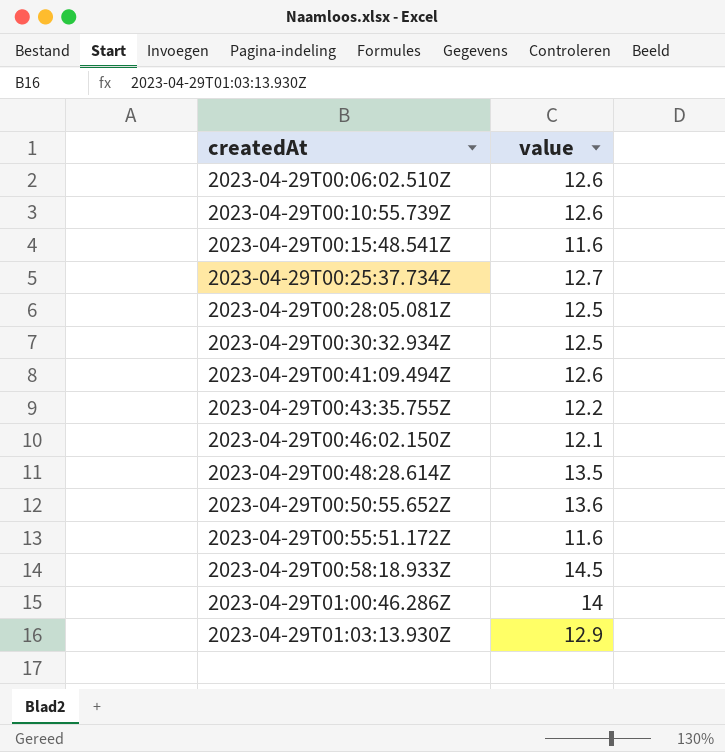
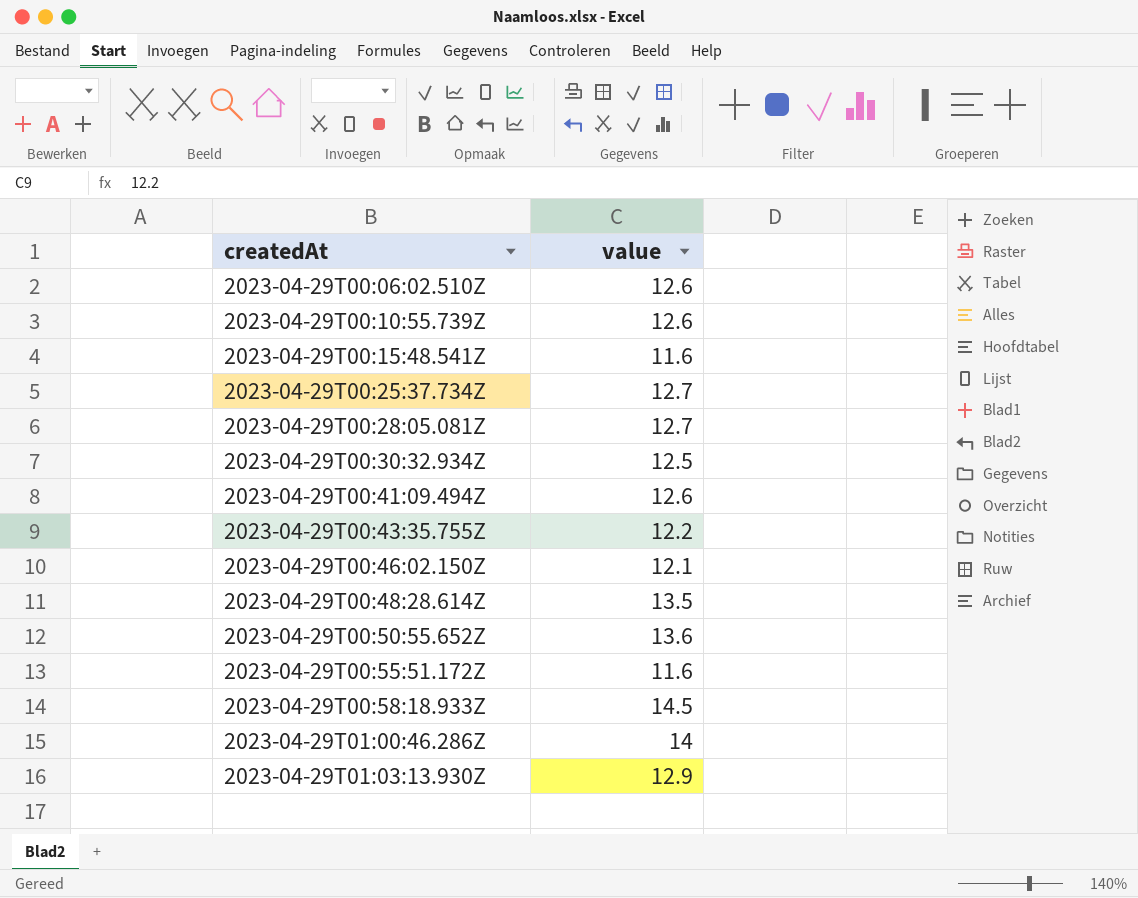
2023-04-29T00:28:05.081Z | value: 12.5 -> 12.7

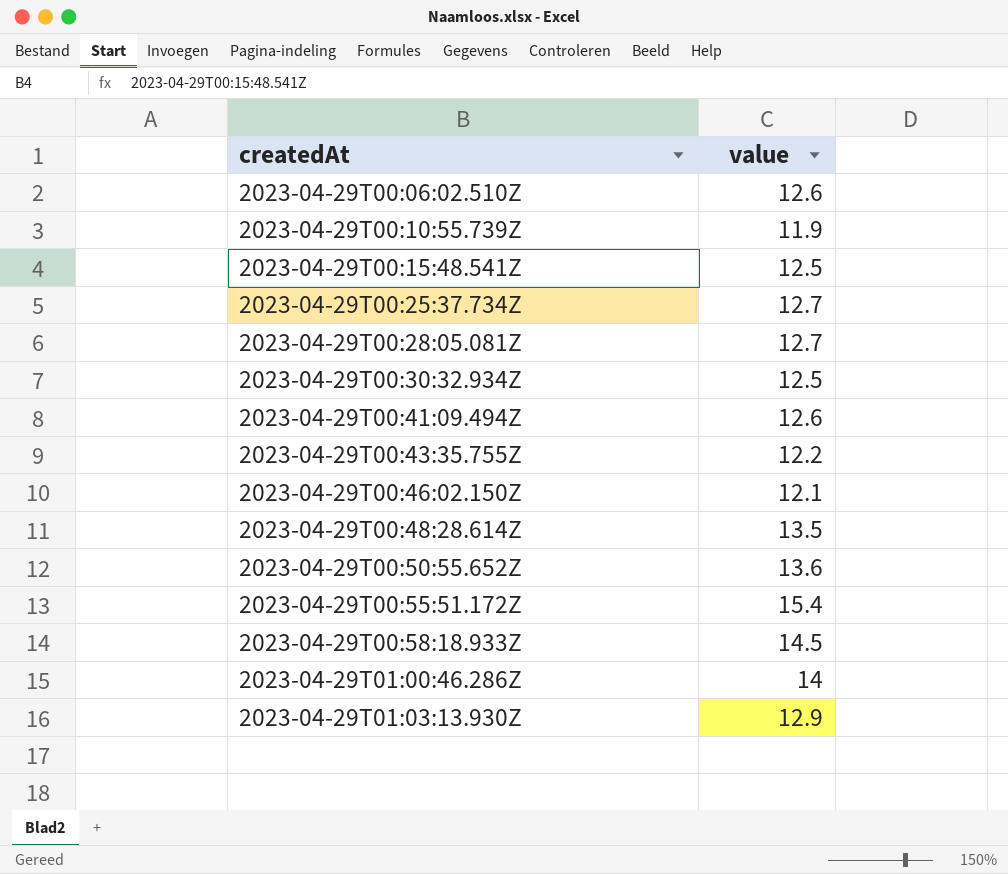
2023-04-29T00:10:55.739Z | value: 12.6 -> 11.9
2023-04-29T00:15:48.541Z | value: 11.6 -> 12.5
2023-04-29T00:55:51.172Z | value: 11.6 -> 15.4

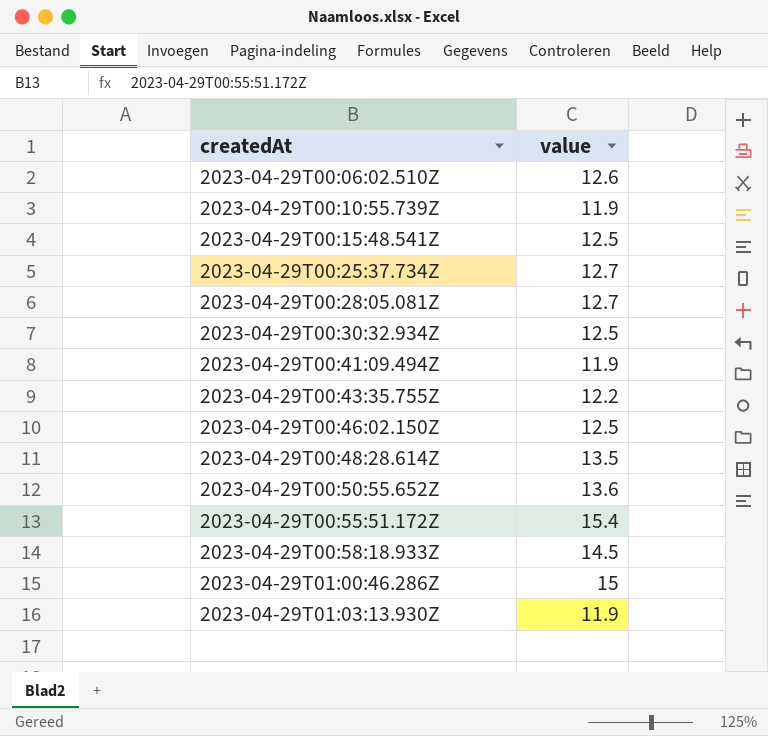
2023-04-29T00:41:09.494Z | value: 12.6 -> 11.9
2023-04-29T00:46:02.150Z | value: 12.1 -> 12.5
2023-04-29T01:00:46.286Z | value: 14 -> 15
2023-04-29T01:03:13.930Z | value: 12.9 -> 11.9

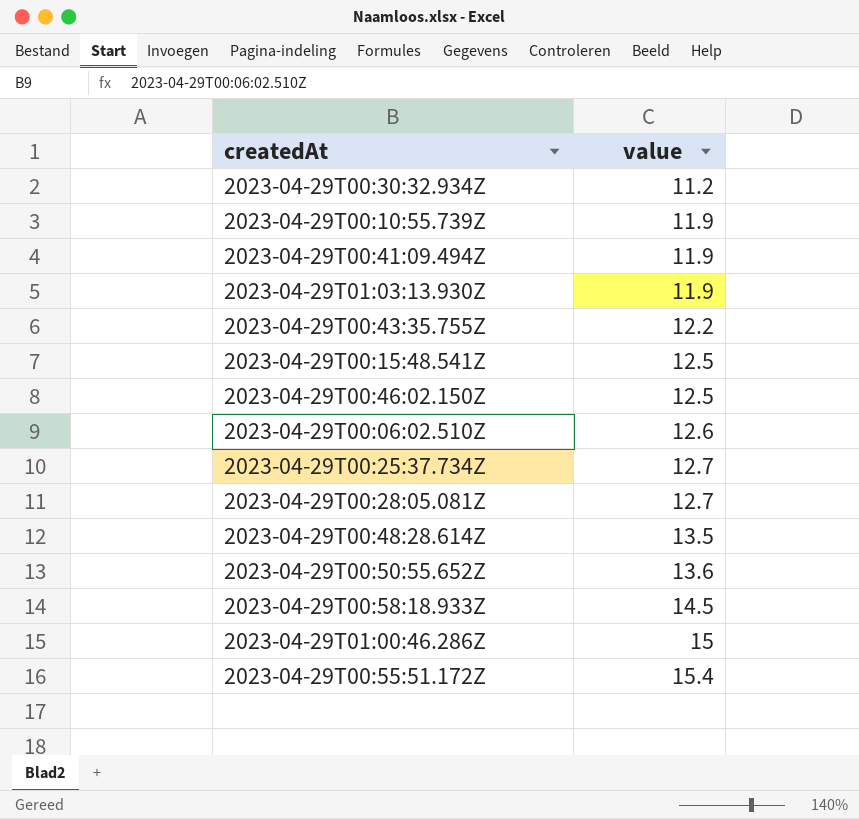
row order: createdAt ascending -> value ascending
2023-04-29T00:30:32.934Z | value: 12.5 -> 11.2

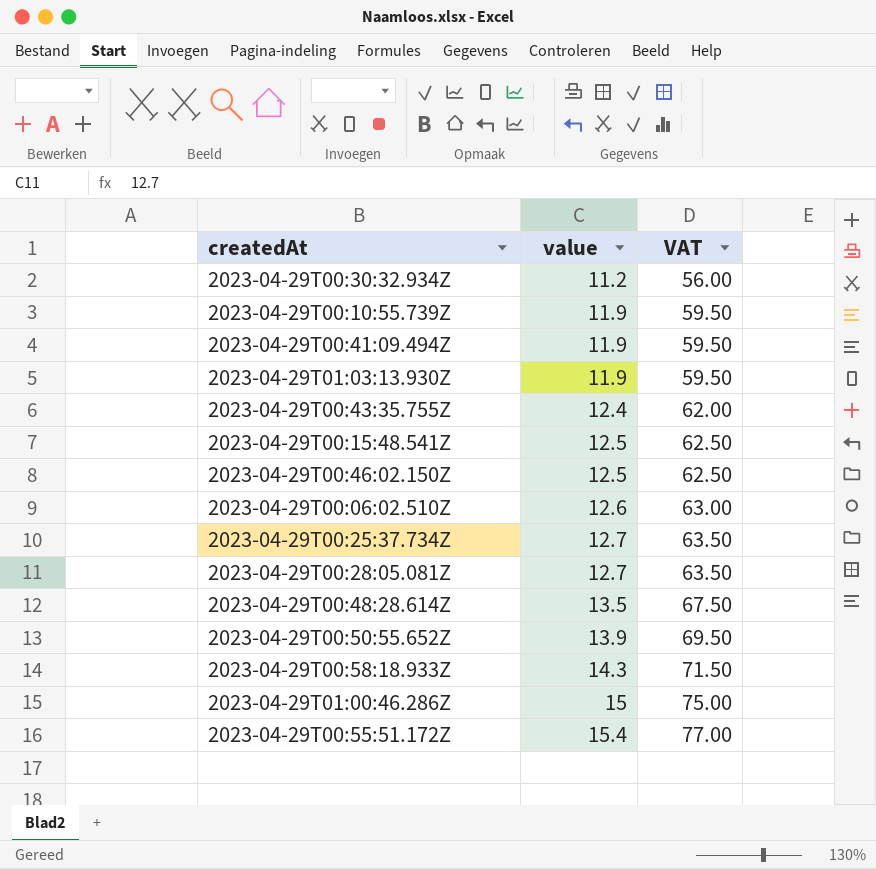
column VAT | formula: none -> [value] * 5
2023-04-29T00:43:35.755Z | value: 12.2 -> 12.4
2023-04-29T00:50:55.652Z | value: 13.6 -> 13.9
2023-04-29T00:58:18.933Z | value: 14.5 -> 14.3

